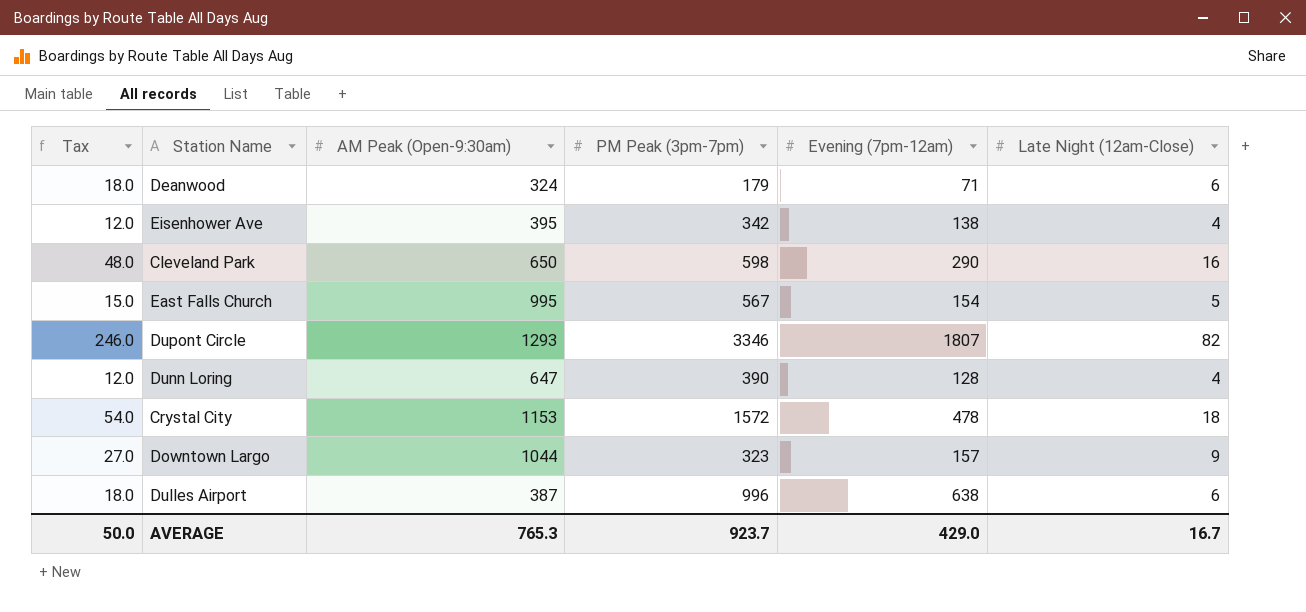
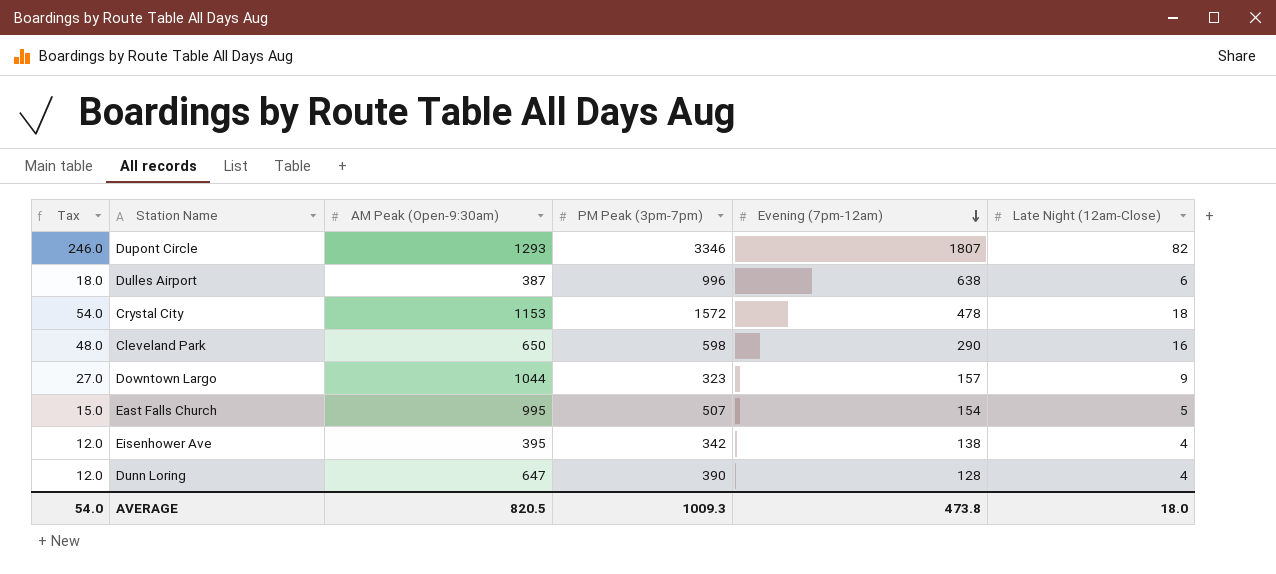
row order: none -> Evening (7pm-12am) descending
row Deanwood: 18.0 | 324 | 179 | 71 | 6 -> none
East Falls Church | PM Peak (3pm-7pm): 567 -> 507
AVERAGE | Tax: 50.0 -> 54.0
AVERAGE | AM Peak (Open-9:30am): 765.3 -> 820.5
AVERAGE | PM Peak (3pm-7pm): 923.7 -> 1009.3
AVERAGE | Evening (7pm-12am): 429.0 -> 473.8
AVERAGE | Late Night (12am-Close): 16.7 -> 18.0

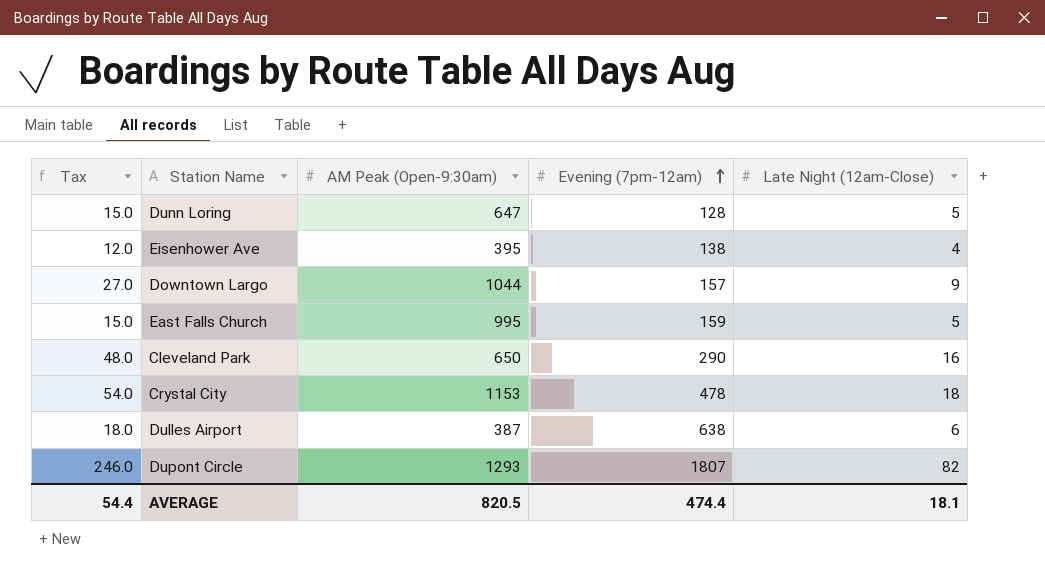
row order: Evening (7pm-12am) descending -> Evening (7pm-12am) ascending
column PM Peak (3pm-7pm) | position: 4 -> none
Dunn Loring | Tax: 12.0 -> 15.0
Dunn Loring | Late Night (12am-Close): 4 -> 5
East Falls Church | Evening (7pm-12am): 154 -> 159
AVERAGE | Tax: 54.0 -> 54.4
AVERAGE | Evening (7pm-12am): 473.8 -> 474.4
AVERAGE | Late Night (12am-Close): 18.0 -> 18.1

